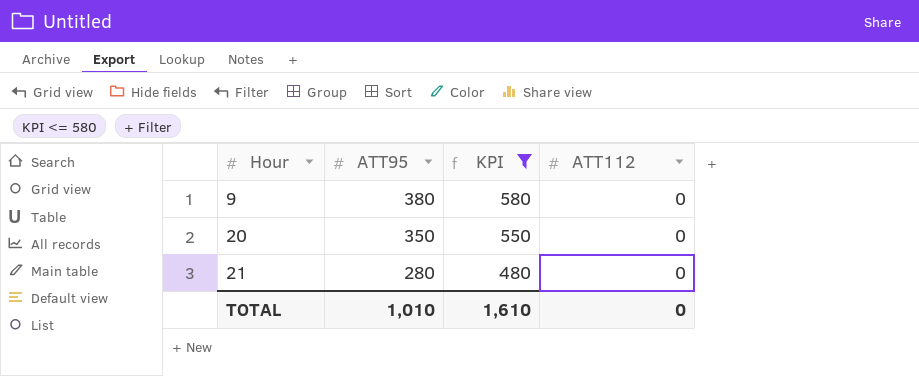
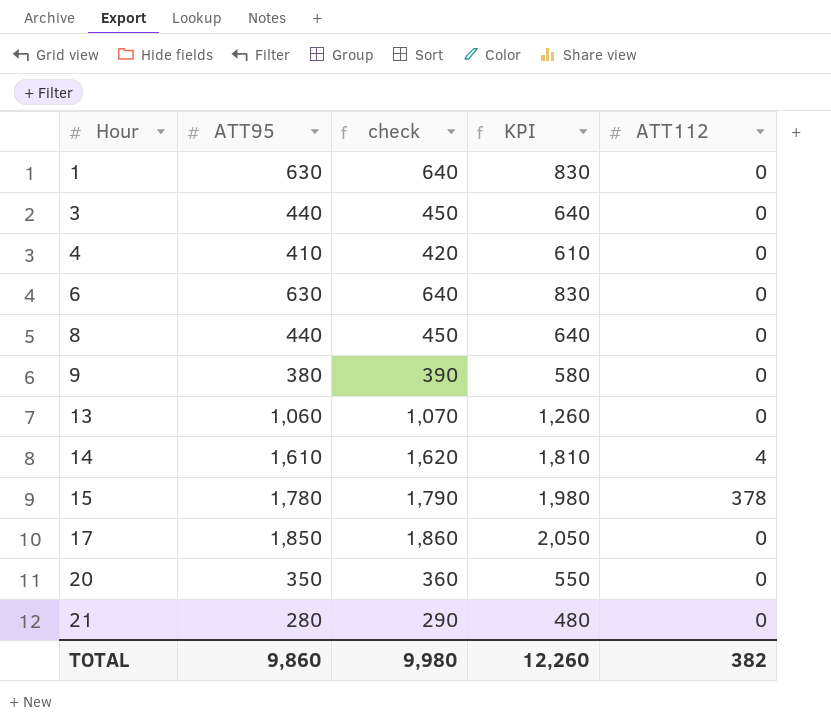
filter: KPI <= 580 -> none
column check | formula: none -> [ATT95] + 10
TOTAL | ATT95: 1,010 -> 9,860
TOTAL | KPI: 1,610 -> 12,260
TOTAL | ATT112: 0 -> 382

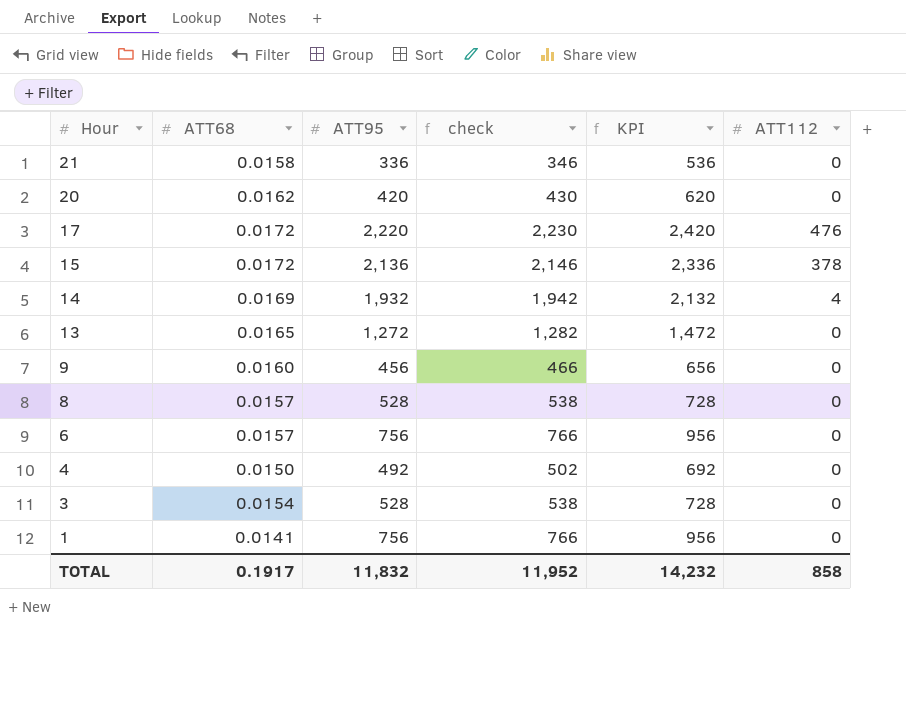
row order: Hour ascending -> Hour descending
column ATT68 | position: none -> 2
21 | ATT95: 280 -> 336
21 | check: 290 -> 346
21 | KPI: 480 -> 536
20 | ATT95: 350 -> 420
20 | check: 360 -> 430
20 | KPI: 550 -> 620
17 | ATT95: 1,850 -> 2,220
17 | check: 1,860 -> 2,230
17 | KPI: 2,050 -> 2,420
17 | ATT112: 0 -> 476
15 | ATT95: 1,780 -> 2,136
15 | check: 1,790 -> 2,146
15 | KPI: 1,980 -> 2,336
14 | ATT95: 1,610 -> 1,932
14 | check: 1,620 -> 1,942
14 | KPI: 1,810 -> 2,132
13 | ATT95: 1,060 -> 1,272
13 | check: 1,070 -> 1,282
13 | KPI: 1,260 -> 1,472
9 | ATT95: 380 -> 456
9 | check: 390 -> 466
9 | KPI: 580 -> 656
8 | ATT95: 440 -> 528
8 | check: 450 -> 538
8 | KPI: 640 -> 728
6 | ATT95: 630 -> 756
6 | check: 640 -> 766
6 | KPI: 830 -> 956
4 | ATT95: 410 -> 492
4 | check: 420 -> 502
4 | KPI: 610 -> 692
3 | ATT95: 440 -> 528
3 | check: 450 -> 538
3 | KPI: 640 -> 728
1 | ATT95: 630 -> 756
1 | check: 640 -> 766
1 | KPI: 830 -> 956
TOTAL | ATT95: 9,860 -> 11,832
TOTAL | check: 9,980 -> 11,952
TOTAL | KPI: 12,260 -> 14,232
TOTAL | ATT112: 382 -> 858

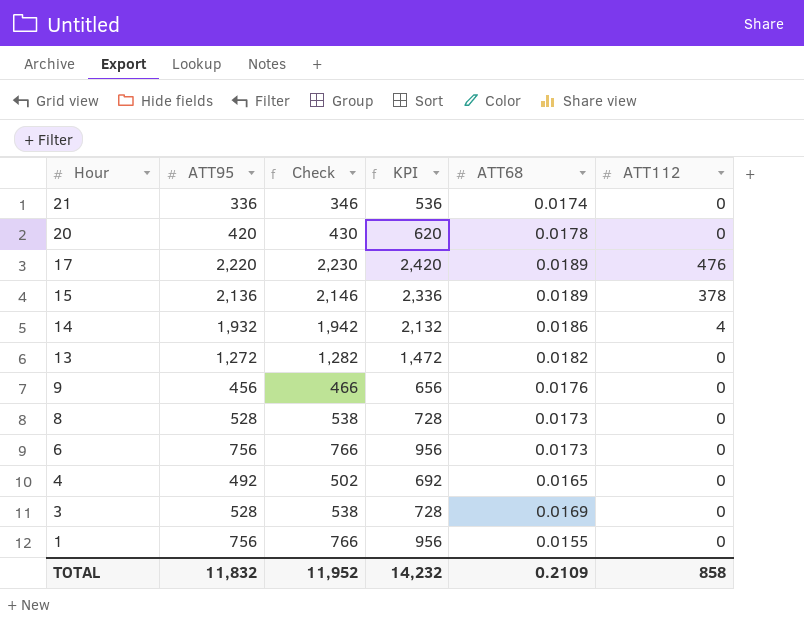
column name: check -> Check
column ATT68 | position: 2 -> 5
21 | ATT68: 0.0158 -> 0.0174
20 | ATT68: 0.0162 -> 0.0178
17 | ATT68: 0.0172 -> 0.0189
15 | ATT68: 0.0172 -> 0.0189
14 | ATT68: 0.0169 -> 0.0186
13 | ATT68: 0.0165 -> 0.0182
9 | ATT68: 0.0160 -> 0.0176
8 | ATT68: 0.0157 -> 0.0173
6 | ATT68: 0.0157 -> 0.0173
4 | ATT68: 0.0150 -> 0.0165
3 | ATT68: 0.0154 -> 0.0169
1 | ATT68: 0.0141 -> 0.0155
TOTAL | ATT68: 0.1917 -> 0.2109

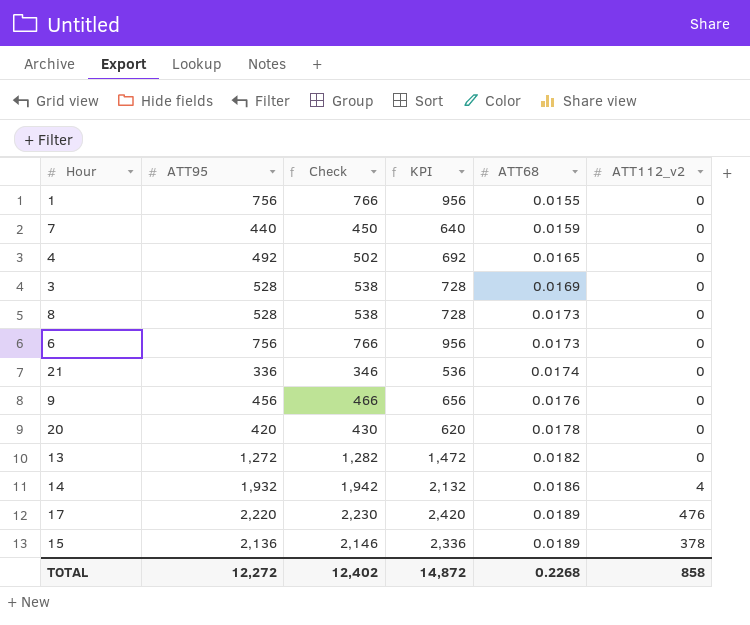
row order: Hour descending -> ATT68 ascending
column name: ATT112 -> ATT112_v2
row 7: none -> 440 | 450 | 640 | 0.0159 | 0
TOTAL | ATT95: 11,832 -> 12,272
TOTAL | Check: 11,952 -> 12,402
TOTAL | KPI: 14,232 -> 14,872
TOTAL | ATT68: 0.2109 -> 0.2268

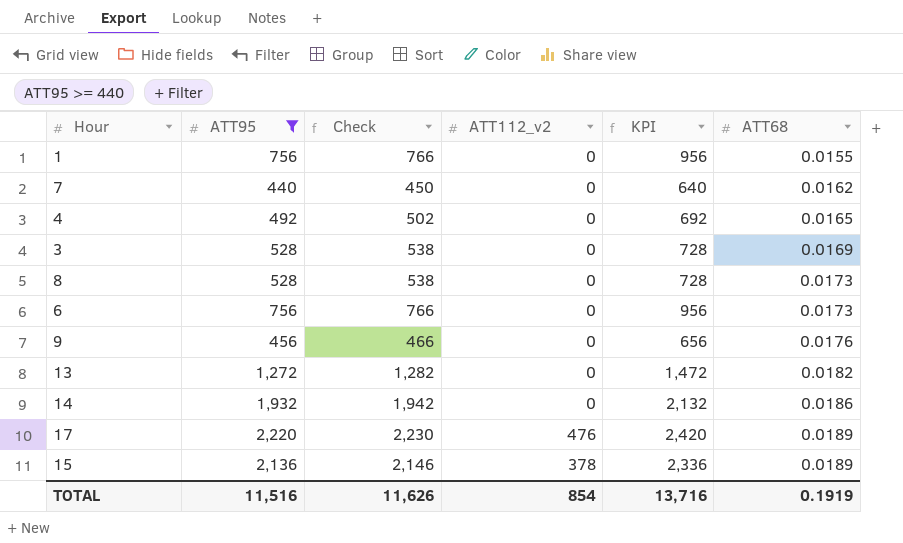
filter: none -> ATT95 >= 440
column ATT112_v2 | position: 6 -> 4
7 | ATT68: 0.0159 -> 0.0162
14 | ATT112_v2: 4 -> 0
TOTAL | ATT95: 12,272 -> 11,516
TOTAL | Check: 12,402 -> 11,626
TOTAL | ATT112_v2: 858 -> 854
TOTAL | KPI: 14,872 -> 13,716
TOTAL | ATT68: 0.2268 -> 0.1919

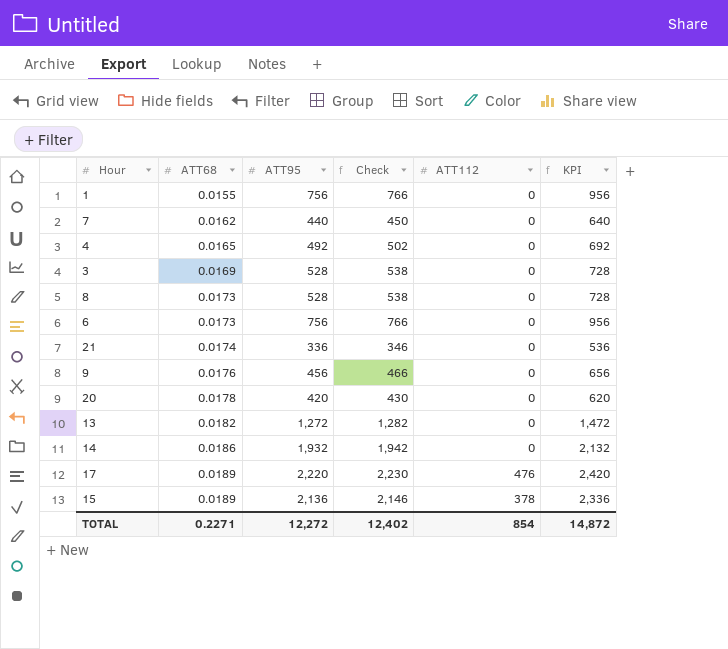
filter: ATT95 >= 440 -> none
column ATT68 | position: 6 -> 2
column name: ATT112_v2 -> ATT112
TOTAL | ATT68: 0.1919 -> 0.2271
TOTAL | ATT95: 11,516 -> 12,272
TOTAL | Check: 11,626 -> 12,402
TOTAL | KPI: 13,716 -> 14,872

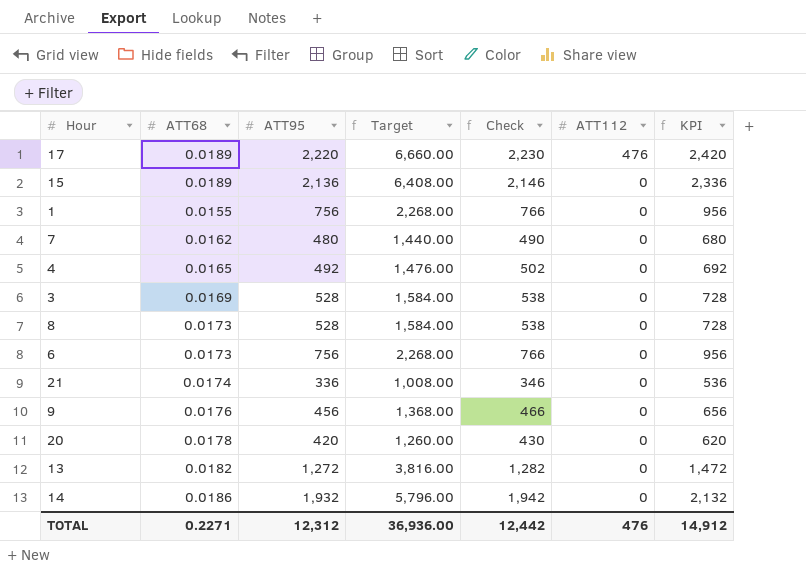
row order: ATT68 ascending -> ATT112 descending
column Target | formula: none -> [ATT95] * 3
15 | ATT112: 378 -> 0
7 | ATT95: 440 -> 480
7 | Check: 450 -> 490
7 | KPI: 640 -> 680
TOTAL | ATT95: 12,272 -> 12,312
TOTAL | Check: 12,402 -> 12,442
TOTAL | ATT112: 854 -> 476
TOTAL | KPI: 14,872 -> 14,912

